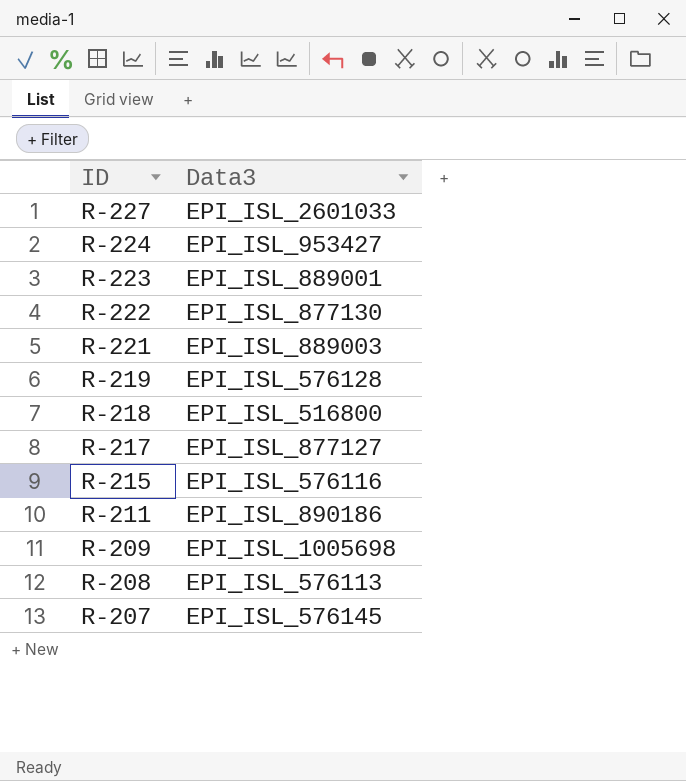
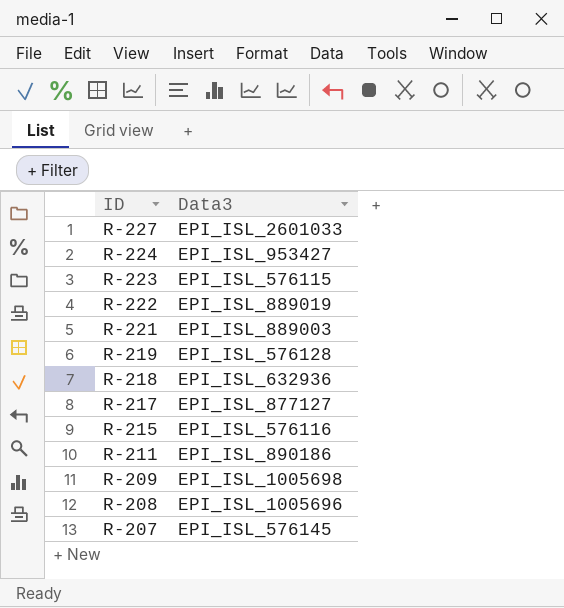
R-223 | Data3: EPI_ISL_889001 -> EPI_ISL_576115
R-222 | Data3: EPI_ISL_877130 -> EPI_ISL_889019
R-218 | Data3: EPI_ISL_516800 -> EPI_ISL_632936
R-208 | Data3: EPI_ISL_576113 -> EPI_ISL_1005696

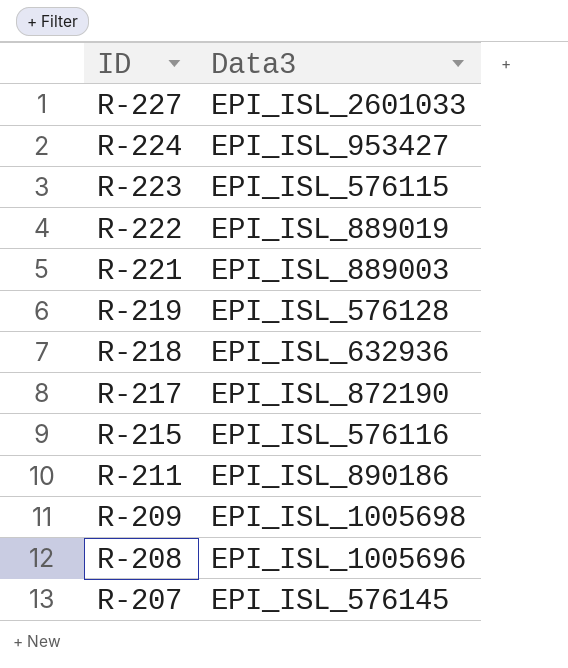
R-217 | Data3: EPI_ISL_877127 -> EPI_ISL_872190

